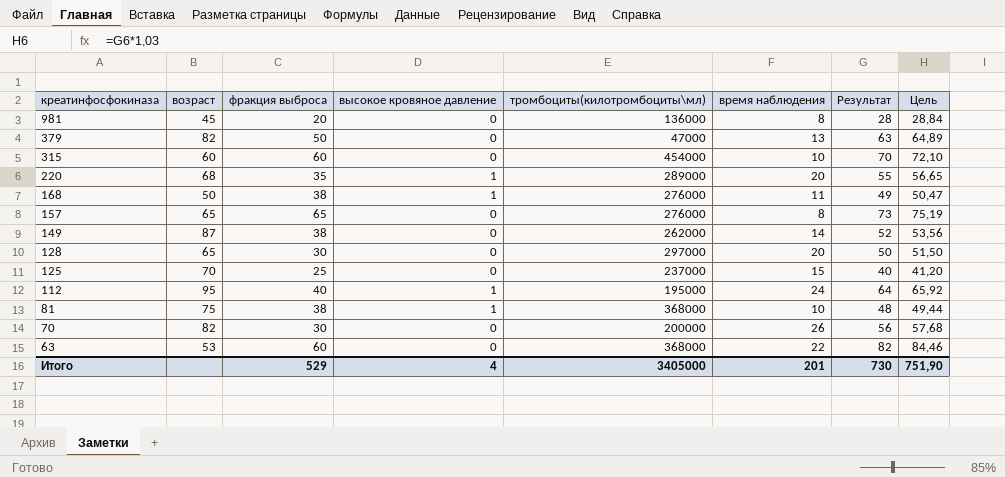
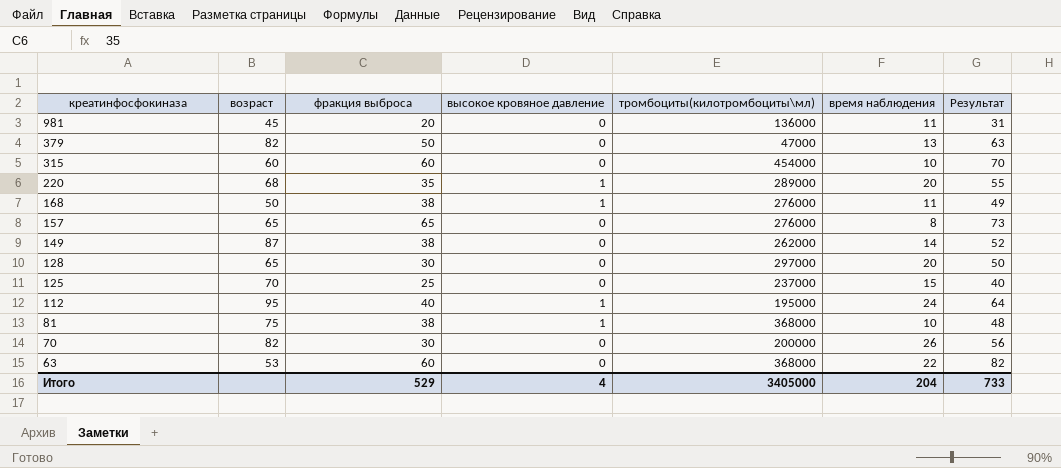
column Цель | formula: [Результат] * 1,03 -> none
981 | время наблюдения: 8 -> 11
981 | Результат: 28 -> 31
Итого | время наблюдения: 201 -> 204
Итого | Результат: 730 -> 733

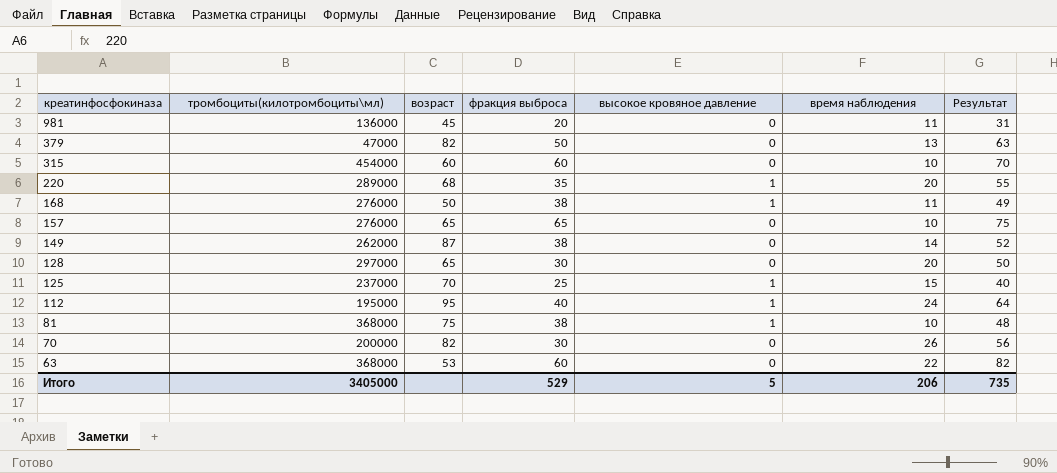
column тромбоциты(килотромбоциты\мл) | position: 5 -> 2
157 | время наблюдения: 8 -> 10
157 | Результат: 73 -> 75
125 | высокое кровяное давление: 0 -> 1
Итого | высокое кровяное давление: 4 -> 5
Итого | время наблюдения: 204 -> 206
Итого | Результат: 733 -> 735

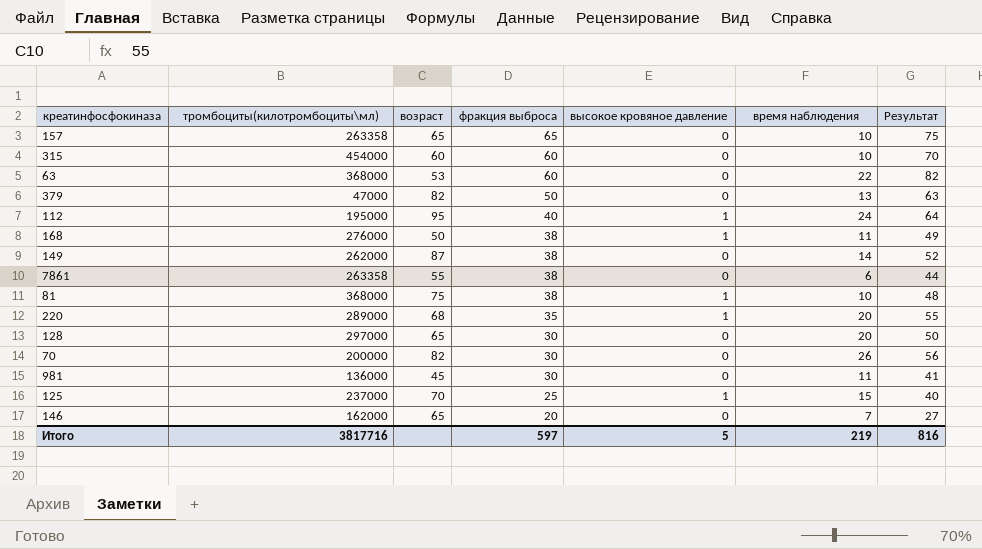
row order: креатинфосфокиназа descending -> фракция выброса descending
157 | тромбоциты(килотромбоциты\мл): 276000 -> 263358
row 7861: none -> 263358 | 55 | 38 | 0 | 6 | 44
981 | фракция выброса: 20 -> 30
981 | Результат: 31 -> 41
row 146: none -> 162000 | 65 | 20 | 0 | 7 | 27
Итого | тромбоциты(килотромбоциты\мл): 3405000 -> 3817716
Итого | фракция выброса: 529 -> 597
Итого | время наблюдения: 206 -> 219
Итого | Результат: 735 -> 816

